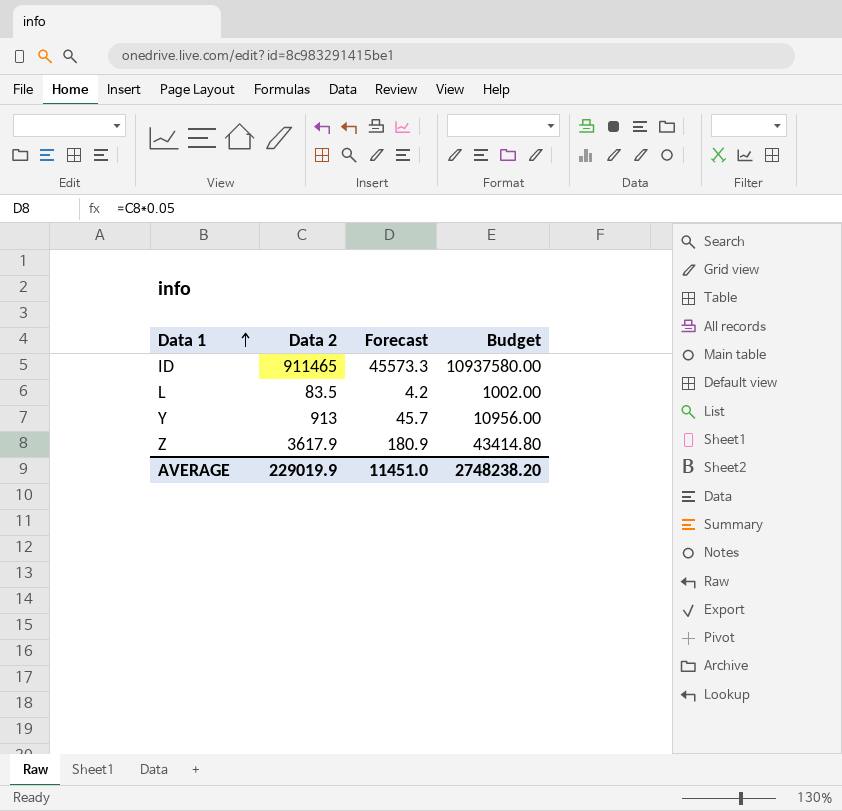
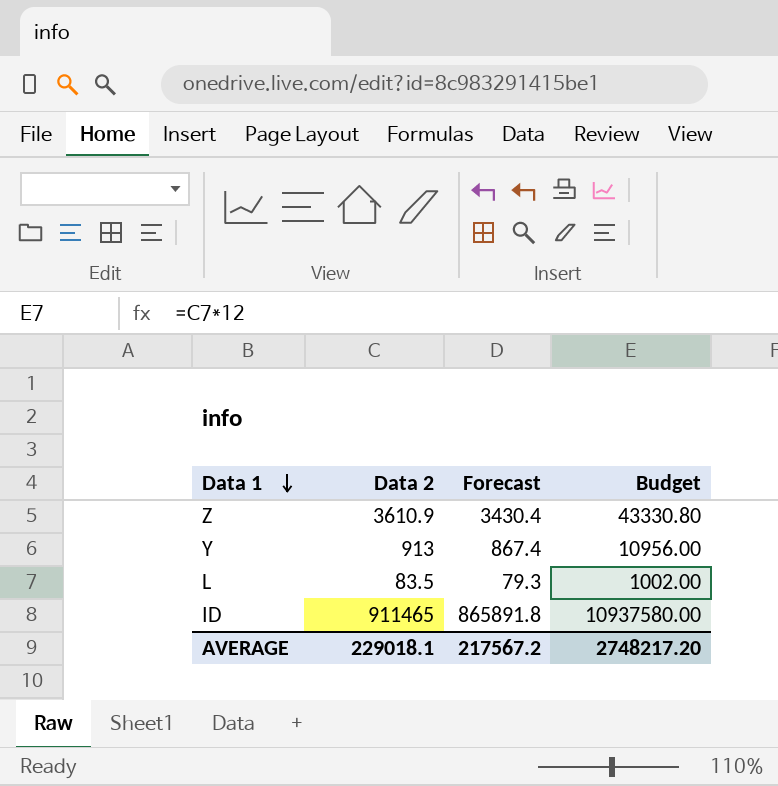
row order: Data 1 ascending -> Data 1 descending
column Forecast | formula: [Data 2] * 0.05 -> [Data 2] * 0.95
Z | Data 2: 3617.9 -> 3610.9
Z | Budget: 43414.80 -> 43330.80
AVERAGE | Data 2: 229019.9 -> 229018.1
AVERAGE | Forecast: 11451.0 -> 217567.2
AVERAGE | Budget: 2748238.20 -> 2748217.20

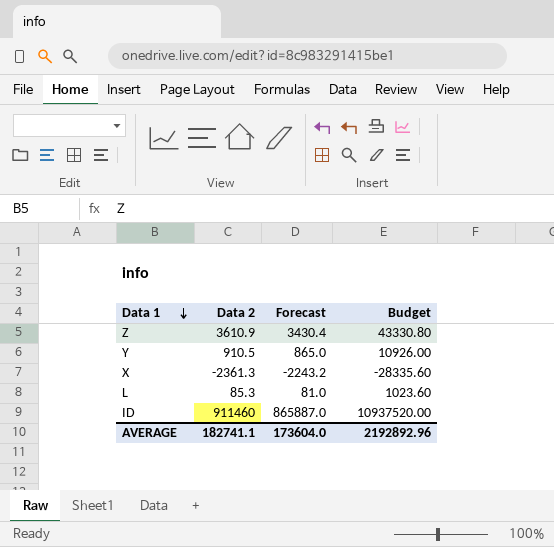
Y | Data 2: 913 -> 910.5
Y | Forecast: 867.4 -> 865.0
Y | Budget: 10956.00 -> 10926.00
row X: none -> -2361.3 | -2243.2 | -28335.60
L | Data 2: 83.5 -> 85.3
L | Forecast: 79.3 -> 81.0
L | Budget: 1002.00 -> 1023.60
ID | Data 2: 911465 -> 911460
ID | Forecast: 865891.8 -> 865887.0
ID | Budget: 10937580.00 -> 10937520.00
AVERAGE | Data 2: 229018.1 -> 182741.1
AVERAGE | Forecast: 217567.2 -> 173604.0
AVERAGE | Budget: 2748217.20 -> 2192892.96

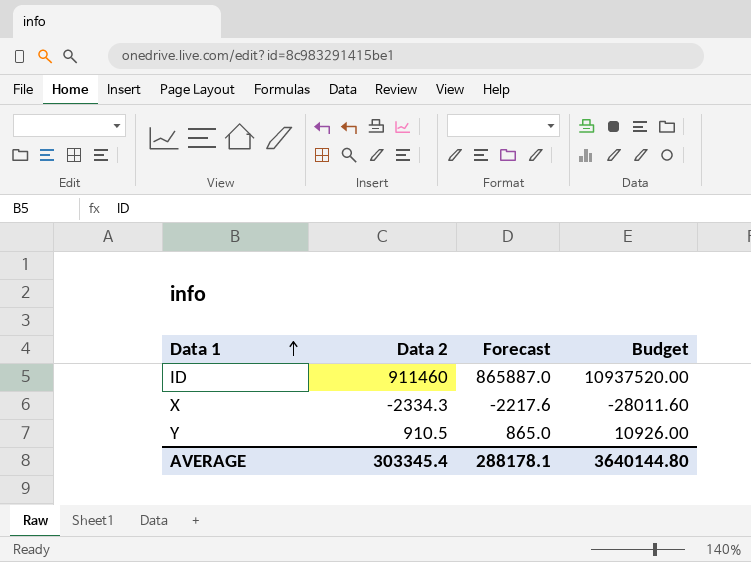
row order: Data 1 descending -> Data 1 ascending
row Z: 3610.9 | 3430.4 | 43330.80 -> none
row L: 85.3 | 81.0 | 1023.60 -> none
X | Data 2: -2361.3 -> -2334.3
X | Forecast: -2243.2 -> -2217.6
X | Budget: -28335.60 -> -28011.60
AVERAGE | Data 2: 182741.1 -> 303345.4
AVERAGE | Forecast: 173604.0 -> 288178.1
AVERAGE | Budget: 2192892.96 -> 3640144.80

